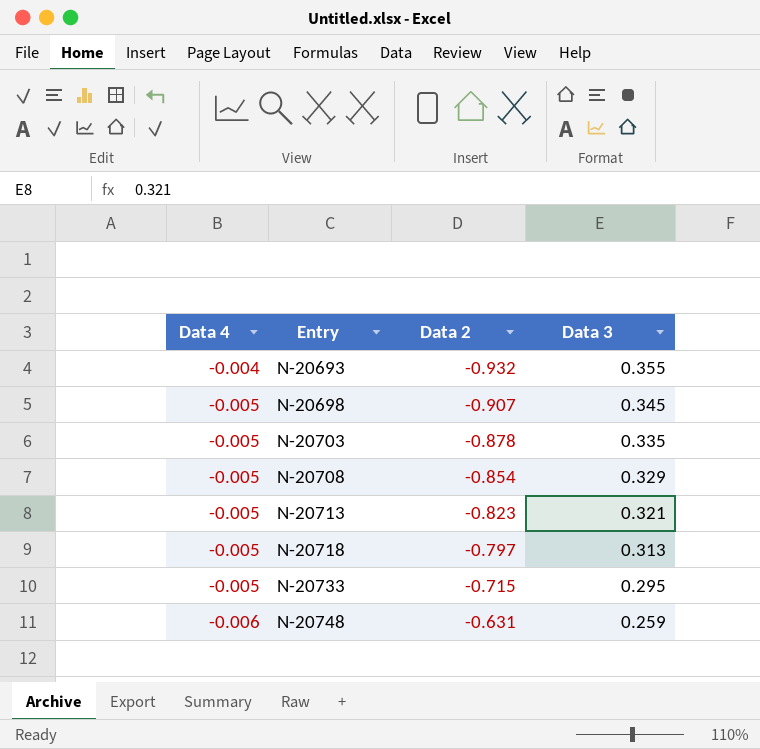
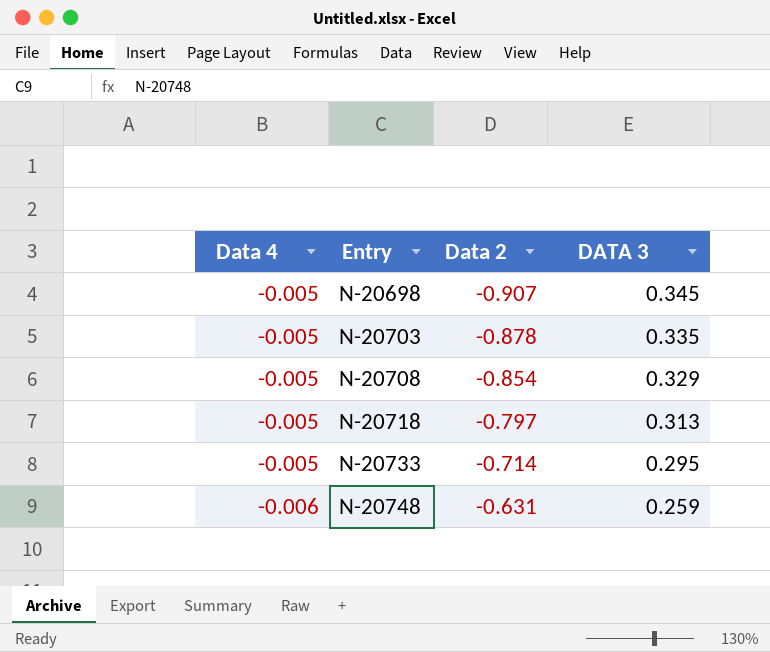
column name: Data 3 -> DATA 3
row N-20693: -0.004 | -0.932 | 0.355 -> none
row N-20713: -0.005 | -0.823 | 0.321 -> none
N-20733 | Data 2: -0.715 -> -0.714

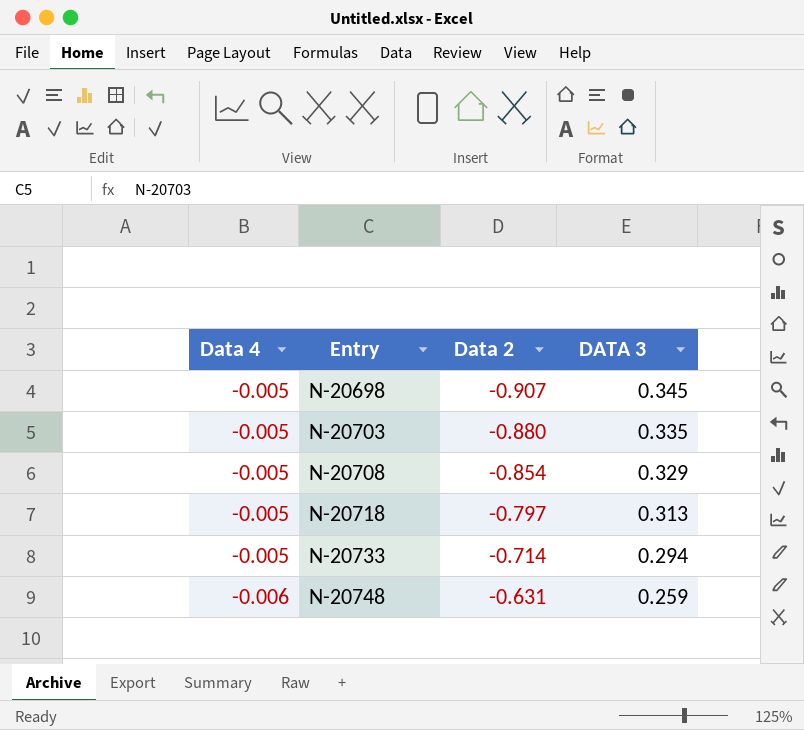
N-20703 | Data 2: -0.878 -> -0.880
N-20733 | DATA 3: 0.295 -> 0.294

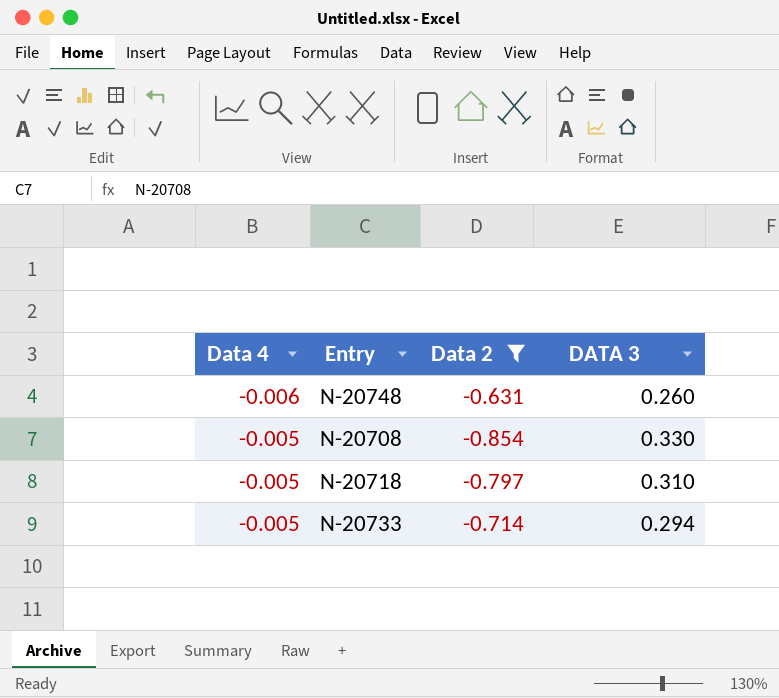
filter: none -> Data 2 >= -0.854
row order: Data 4 descending -> Data 4 ascending
N-20748 | DATA 3: 0.259 -> 0.260
N-20708 | DATA 3: 0.329 -> 0.330
N-20718 | DATA 3: 0.313 -> 0.310

